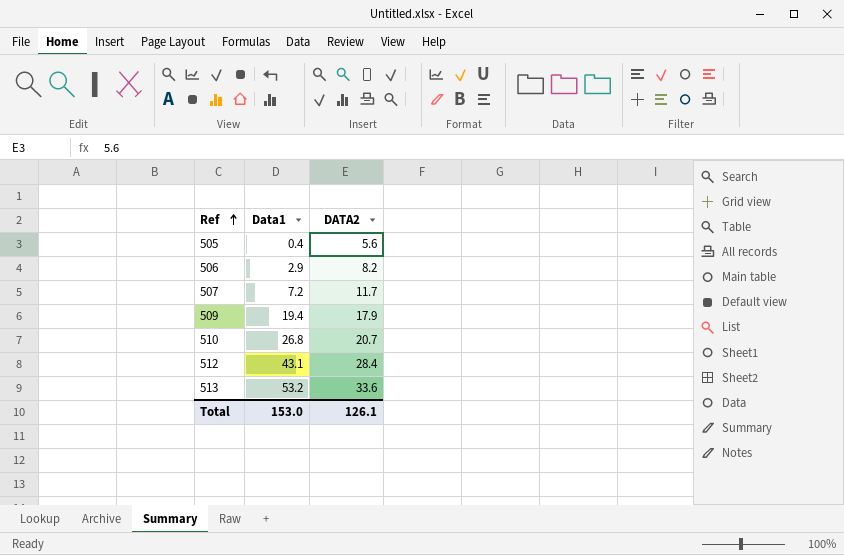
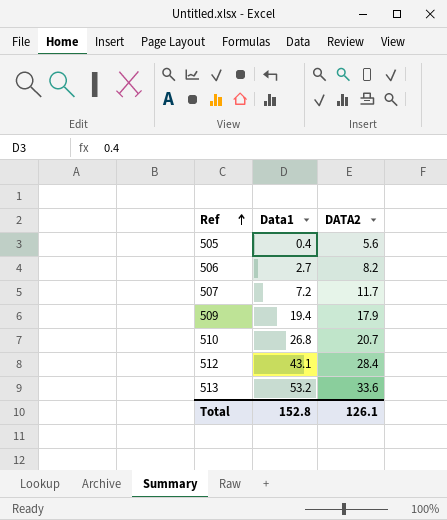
506 | Data1: 2.9 -> 2.7
Total | Data1: 153.0 -> 152.8

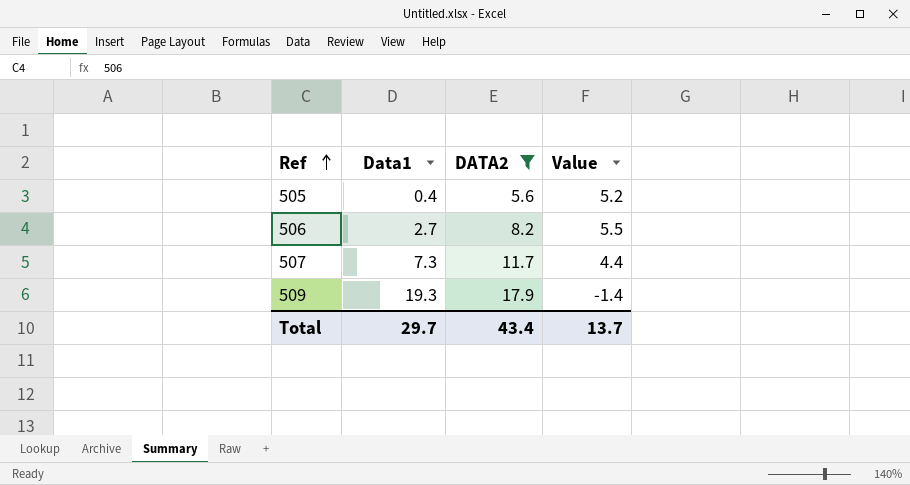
filter: none -> DATA2 <= 17.9
column Value | formula: none -> [DATA2] - [Data1]
507 | Data1: 7.2 -> 7.3
509 | Data1: 19.4 -> 19.3
Total | Data1: 152.8 -> 29.7
Total | DATA2: 126.1 -> 43.4

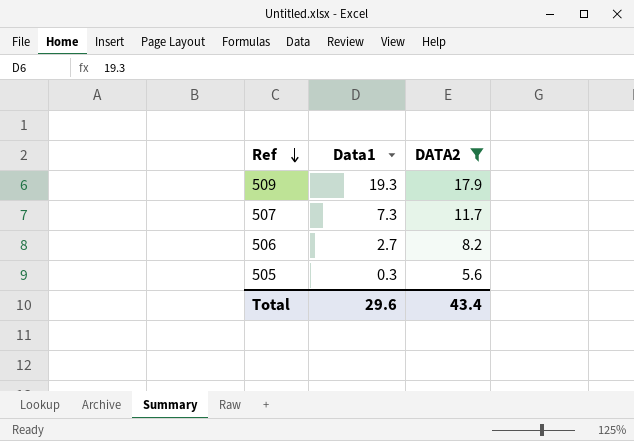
row order: Ref ascending -> Ref descending
column Value | formula: [DATA2] - [Data1] -> none
505 | Data1: 0.4 -> 0.3
Total | Data1: 29.7 -> 29.6

